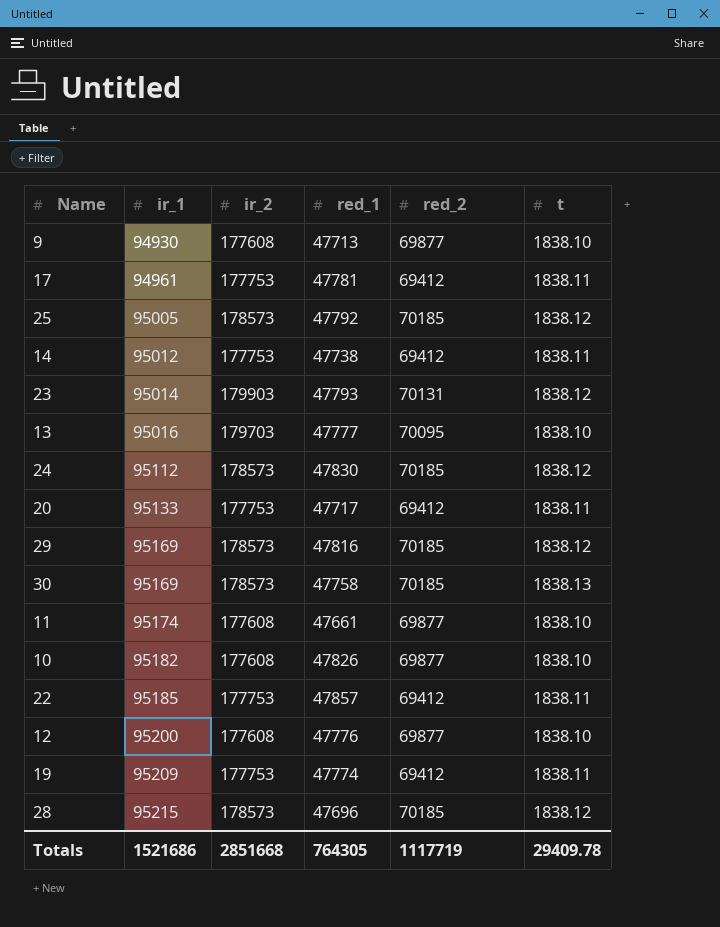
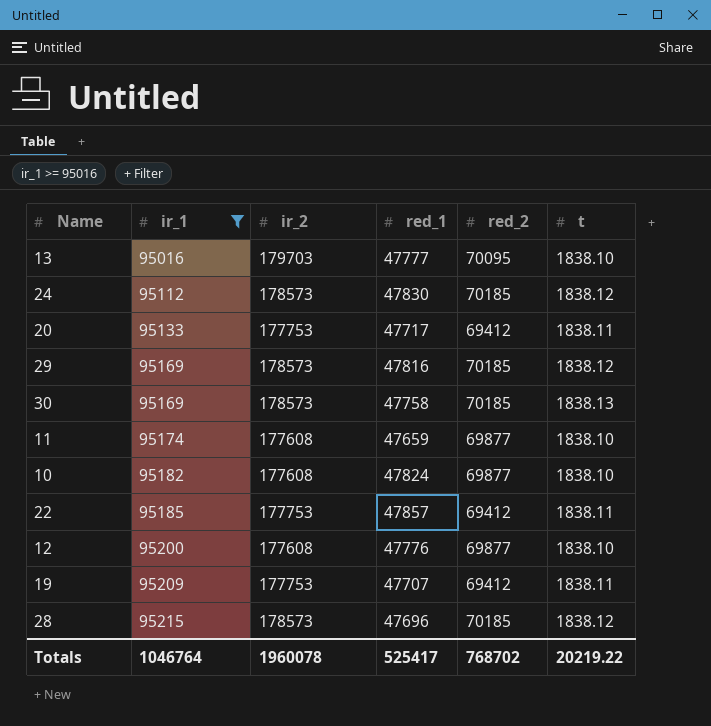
filter: none -> ir_1 >= 95016
11 | red_1: 47661 -> 47659
10 | red_1: 47826 -> 47824
19 | red_1: 47774 -> 47707
Totals | ir_1: 1521686 -> 1046764
Totals | ir_2: 2851668 -> 1960078
Totals | red_1: 764305 -> 525417
Totals | red_2: 1117719 -> 768702
Totals | t: 29409.78 -> 20219.22

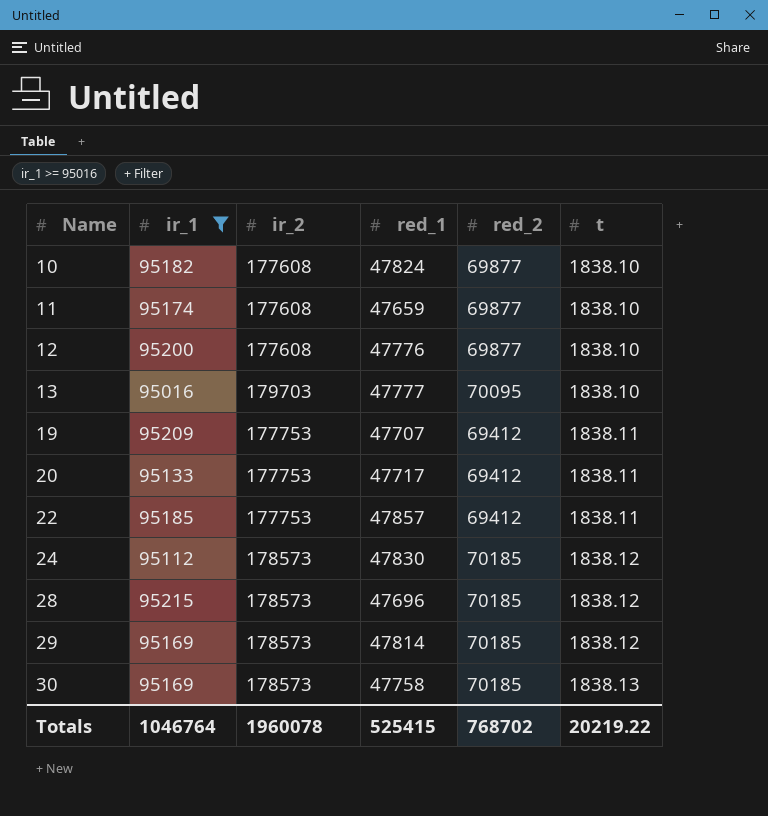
row order: ir_1 ascending -> Name ascending
29 | red_1: 47816 -> 47814
Totals | red_1: 525417 -> 525415

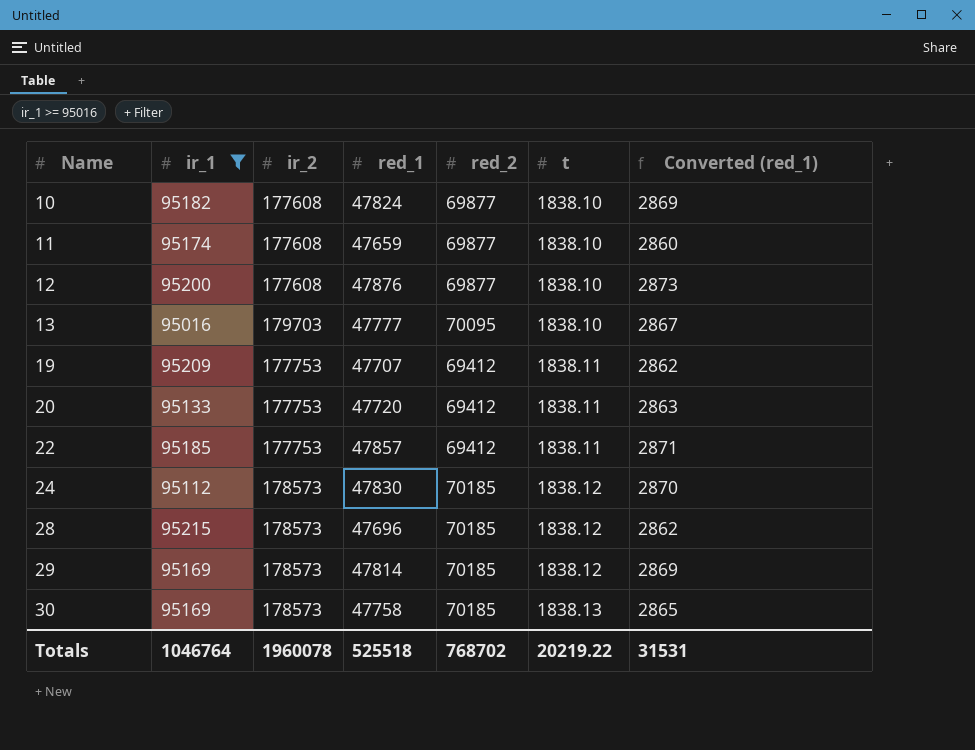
column Converted (red_1) | formula: none -> [red_1] * 0.06
12 | red_1: 47776 -> 47876
20 | red_1: 47717 -> 47720
Totals | red_1: 525415 -> 525518

